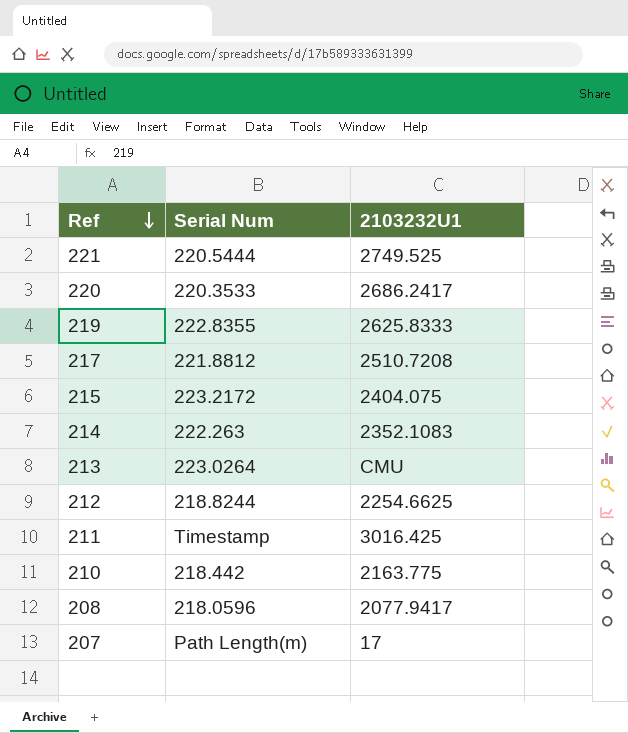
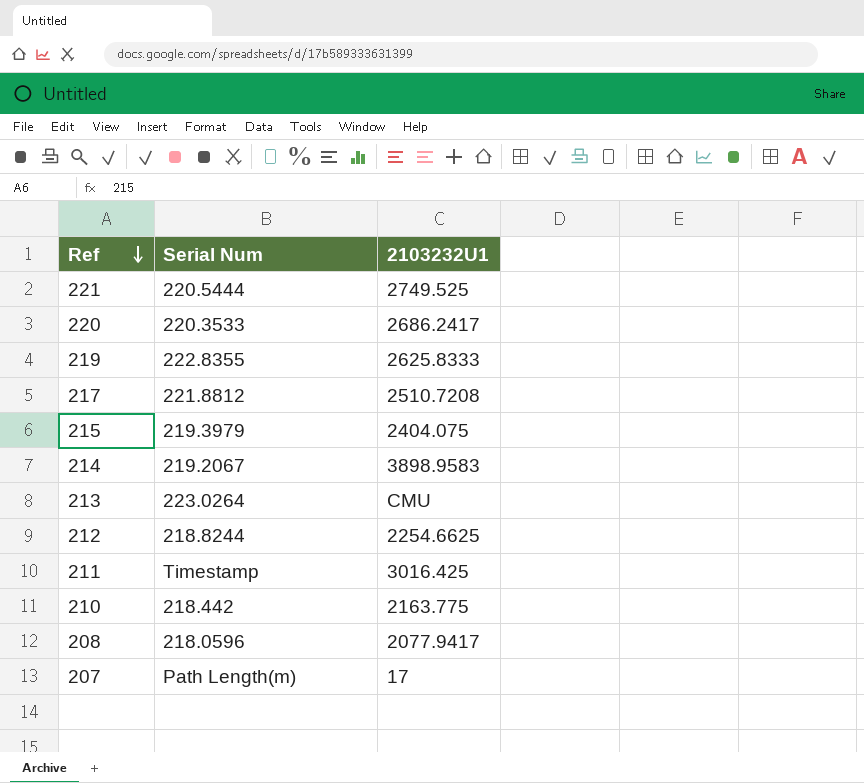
215 | Serial Num: 223.2172 -> 219.3979
214 | Serial Num: 222.263 -> 219.2067
214 | 2103232U1: 2352.1083 -> 3898.9583

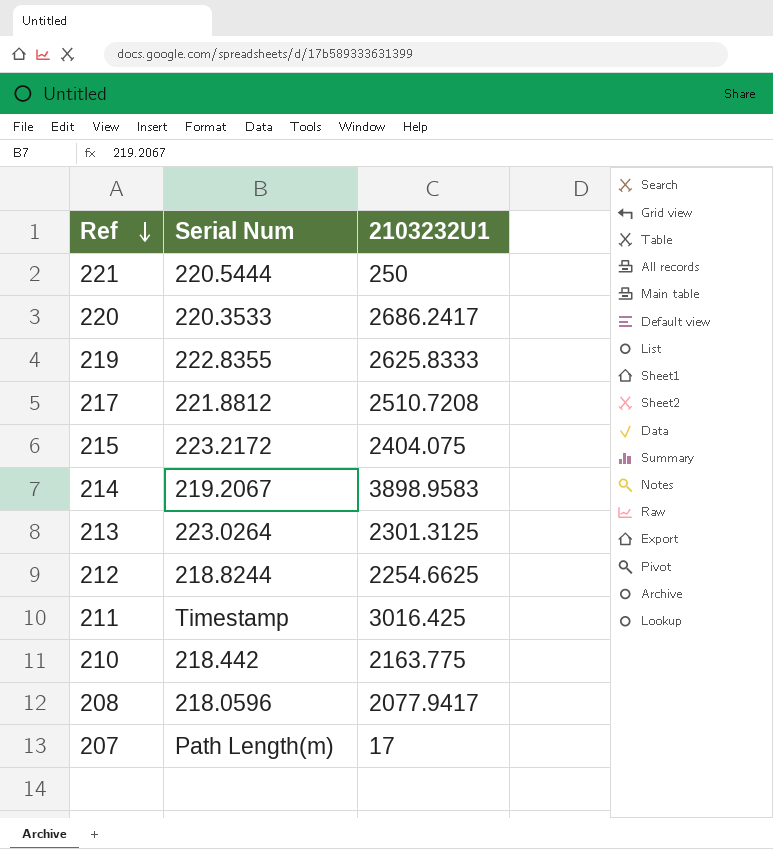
221 | 2103232U1: 2749.525 -> 250
215 | Serial Num: 219.3979 -> 223.2172
213 | 2103232U1: CMU -> 2301.3125

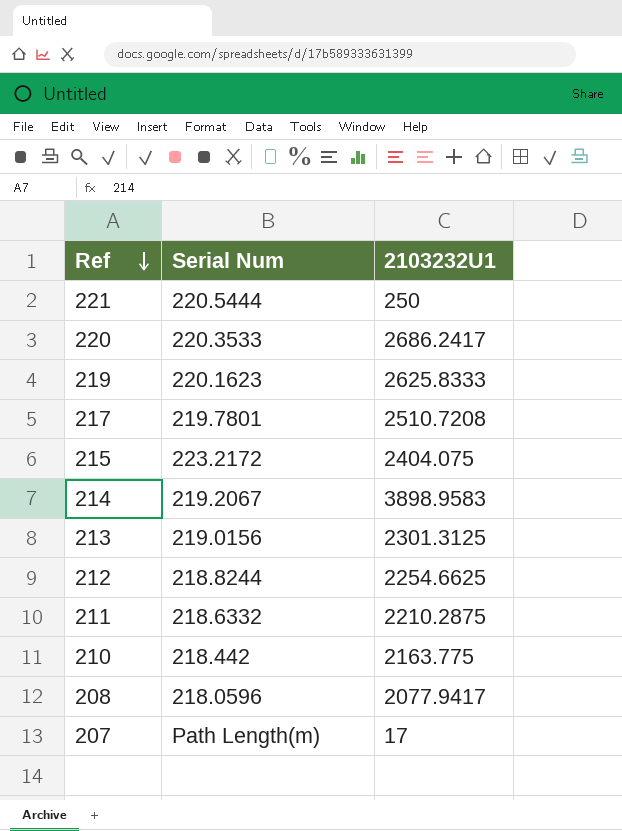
219 | Serial Num: 222.8355 -> 220.1623
217 | Serial Num: 221.8812 -> 219.7801
213 | Serial Num: 223.0264 -> 219.0156
211 | Serial Num: Timestamp -> 218.6332
211 | 2103232U1: 3016.425 -> 2210.2875

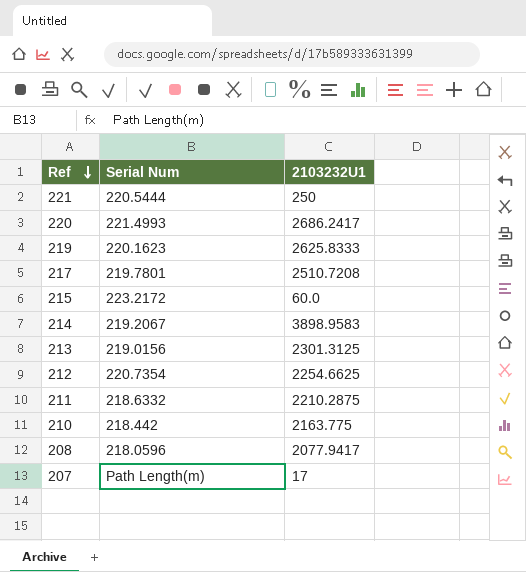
220 | Serial Num: 220.3533 -> 221.4993
215 | 2103232U1: 2404.075 -> 60.0
212 | Serial Num: 218.8244 -> 220.7354

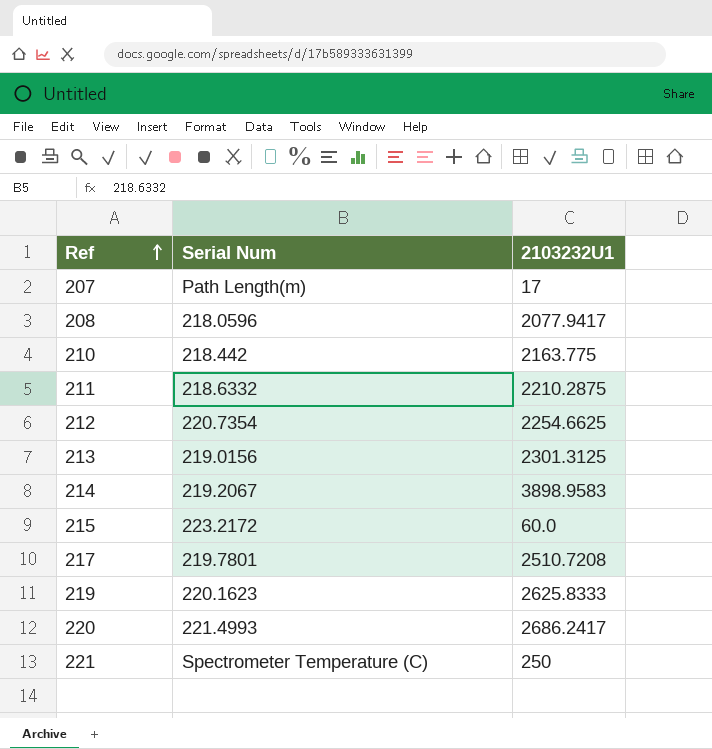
row order: Ref descending -> Ref ascending
221 | Serial Num: 220.5444 -> Spectrometer Temperature (C)

